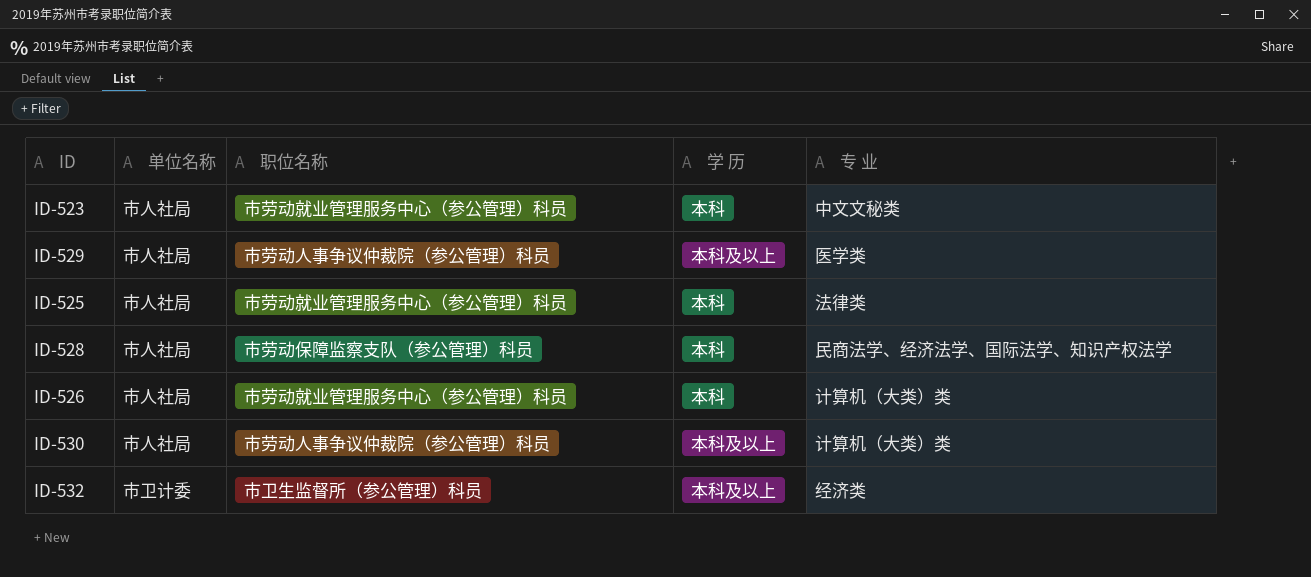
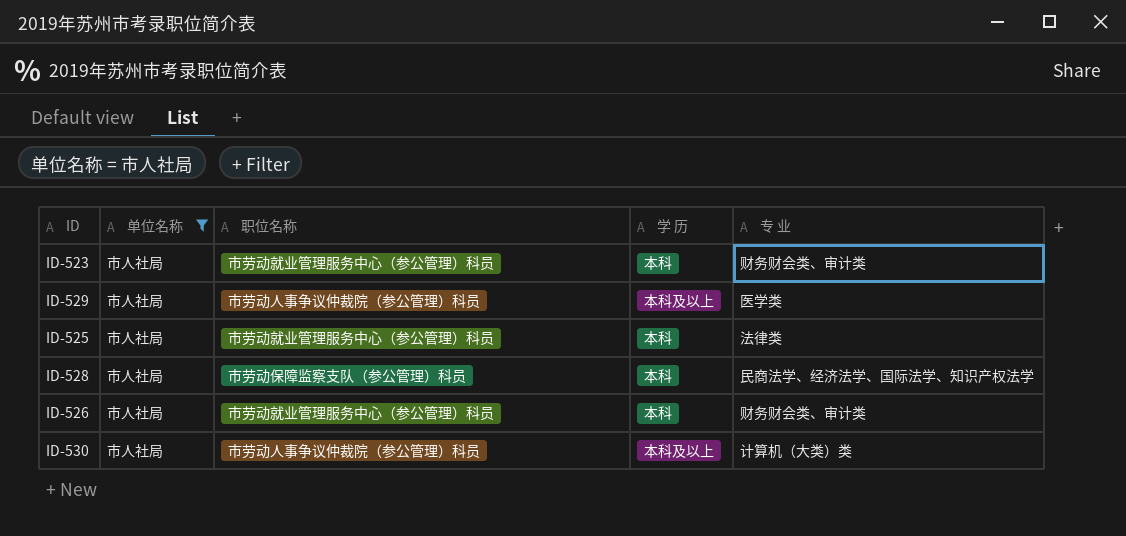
filter: none -> 单位名称 = 市人社局
ID-523 | 专 业: 中文文秘类 -> 财务财会类、审计类
ID-526 | 专 业: 计算机（大类）类 -> 财务财会类、审计类

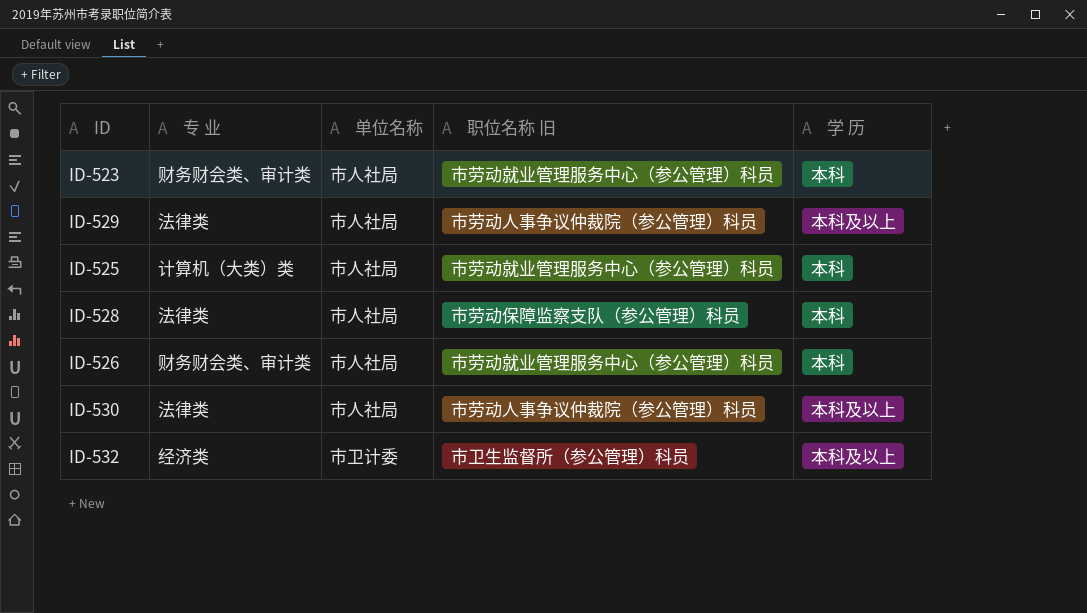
filter: 单位名称 = 市人社局 -> none
column 专 业 | position: 5 -> 2
column name: 职位名称 -> 职位名称 旧
ID-529 | 专 业: 医学类 -> 法律类
ID-525 | 专 业: 法律类 -> 计算机（大类）类
ID-528 | 专 业: 民商法学、经济法学、国际法学、知识产权法学 -> 法律类
ID-530 | 专 业: 计算机（大类）类 -> 法律类

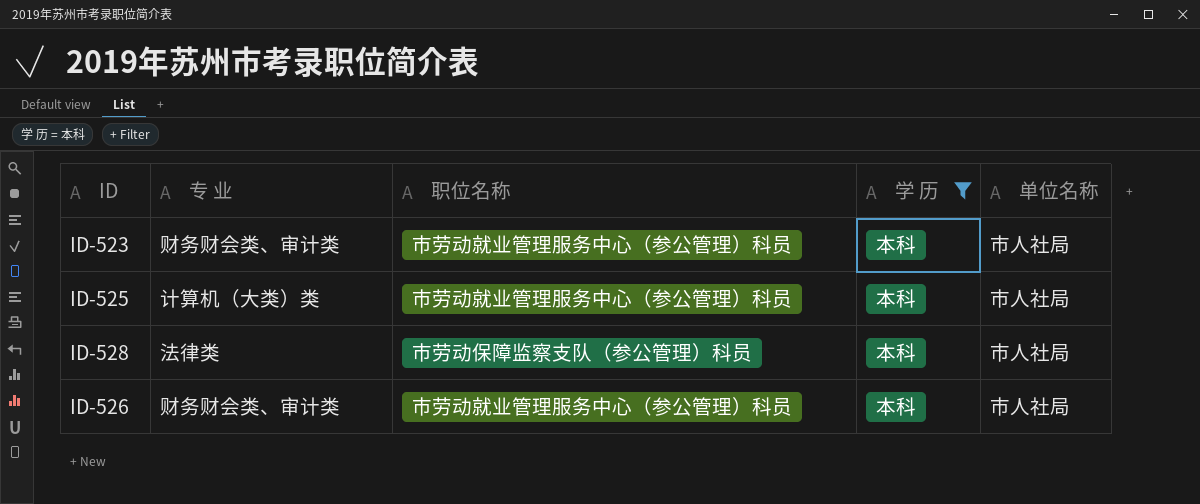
filter: none -> 学 历 = 本科
column name: 职位名称 旧 -> 职位名称
column 单位名称 | position: 3 -> 5

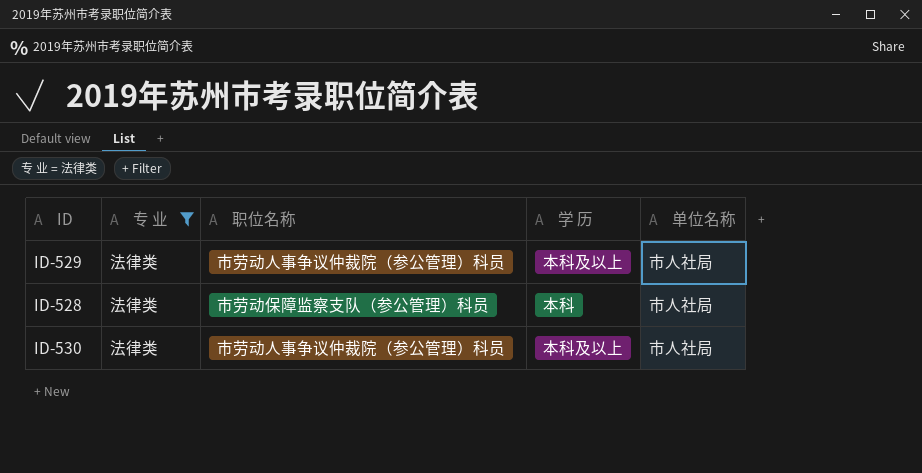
filter: 学 历 = 本科 -> 专 业 = 法律类

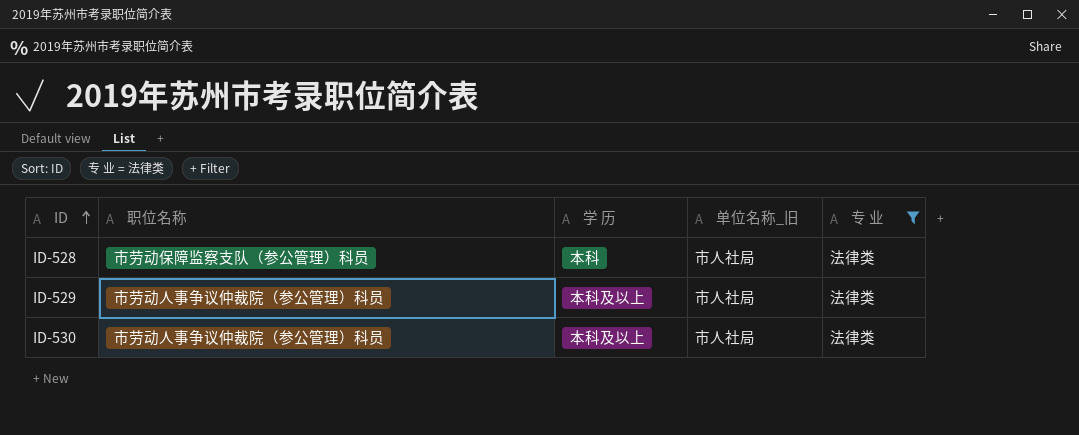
row order: none -> ID ascending
column name: 单位名称 -> 单位名称_旧
column 专 业 | position: 2 -> 5

